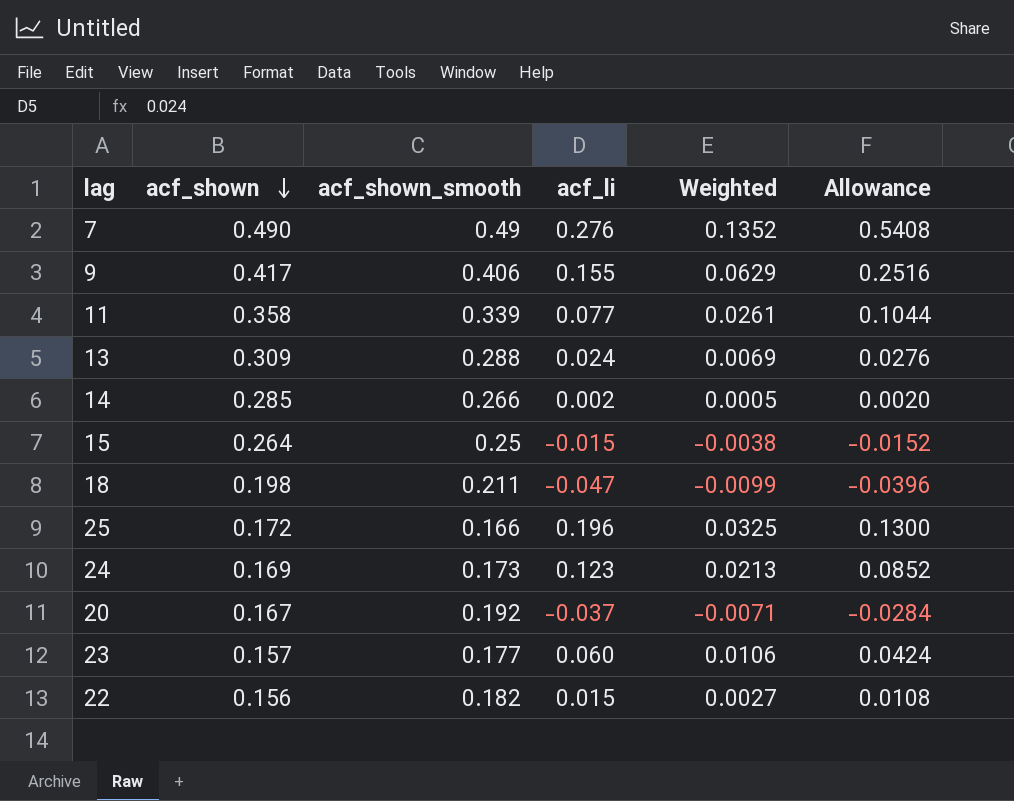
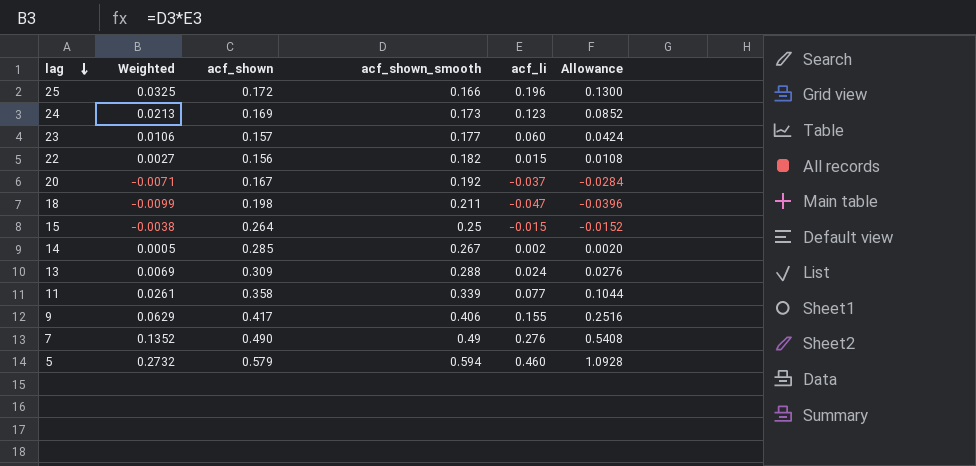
row order: acf_shown descending -> lag descending
column Weighted | position: 5 -> 2
14 | acf_shown_smooth: 0.266 -> 0.267
row 5: none -> 0.2732 | 0.579 | 0.594 | 0.460 | 1.0928

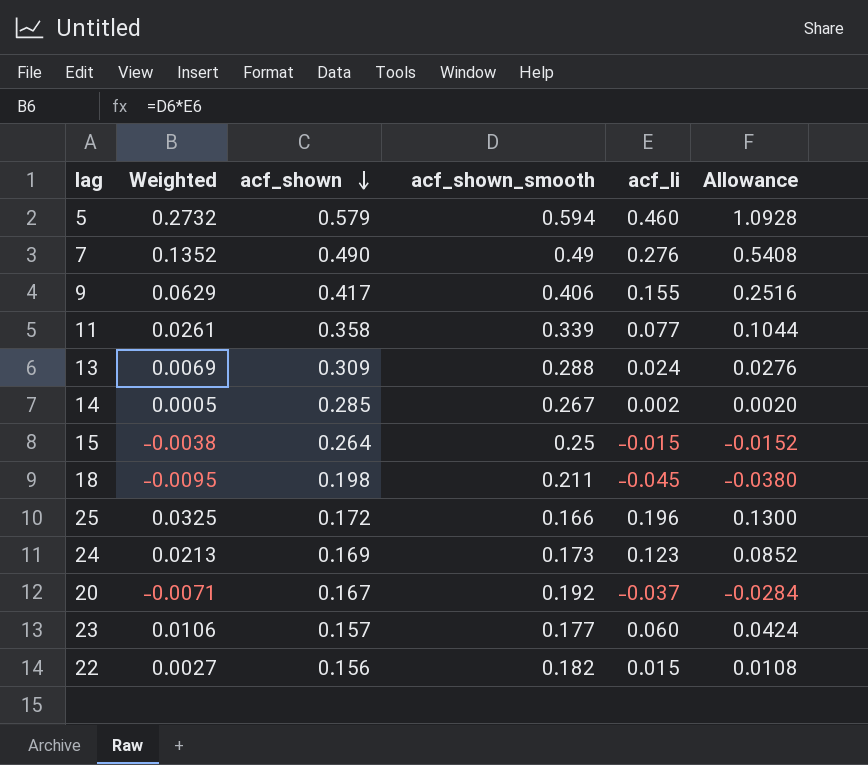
row order: lag descending -> acf_shown descending
18 | Weighted: -0.0099 -> -0.0095
18 | acf_li: -0.047 -> -0.045
18 | Allowance: -0.0396 -> -0.0380

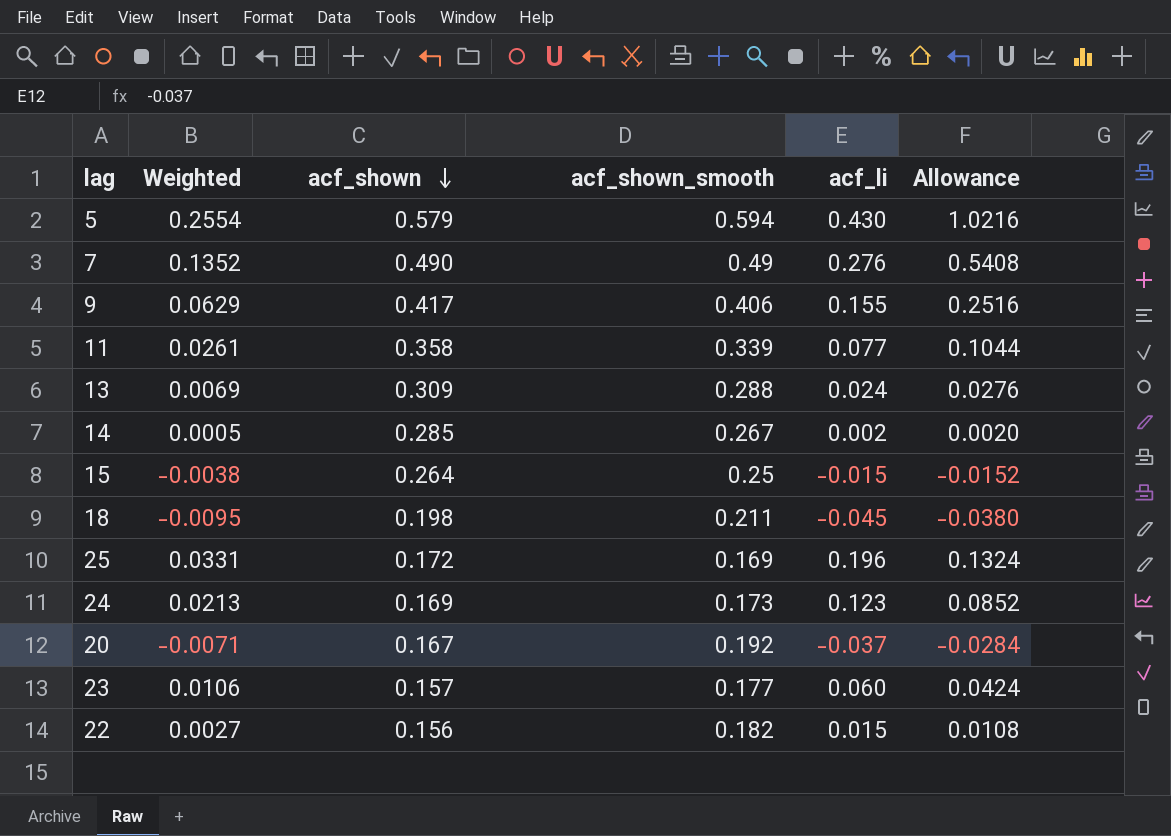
5 | Weighted: 0.2732 -> 0.2554
5 | acf_li: 0.460 -> 0.430
5 | Allowance: 1.0928 -> 1.0216
25 | Weighted: 0.0325 -> 0.0331
25 | acf_shown_smooth: 0.166 -> 0.169
25 | Allowance: 0.1300 -> 0.1324

